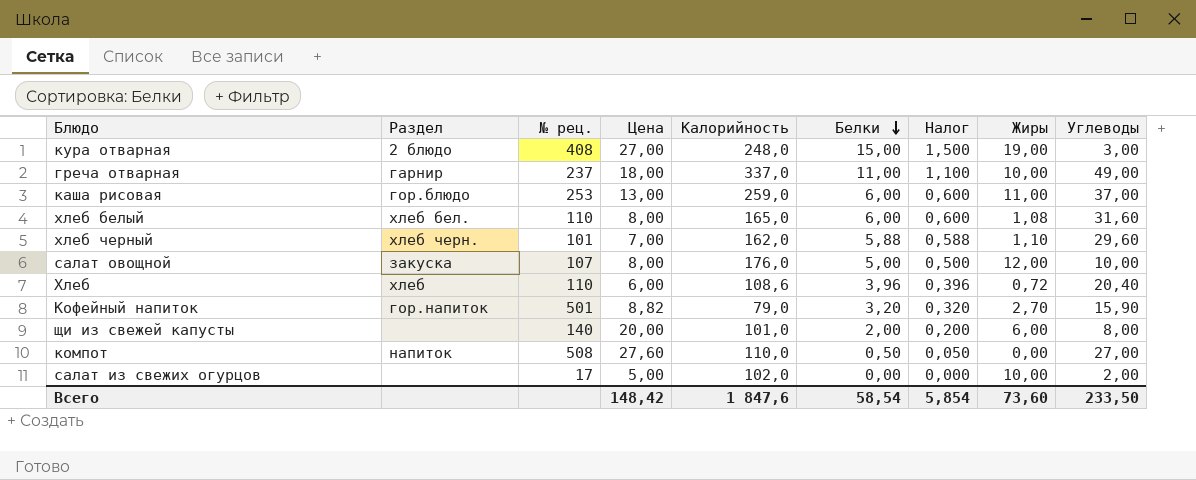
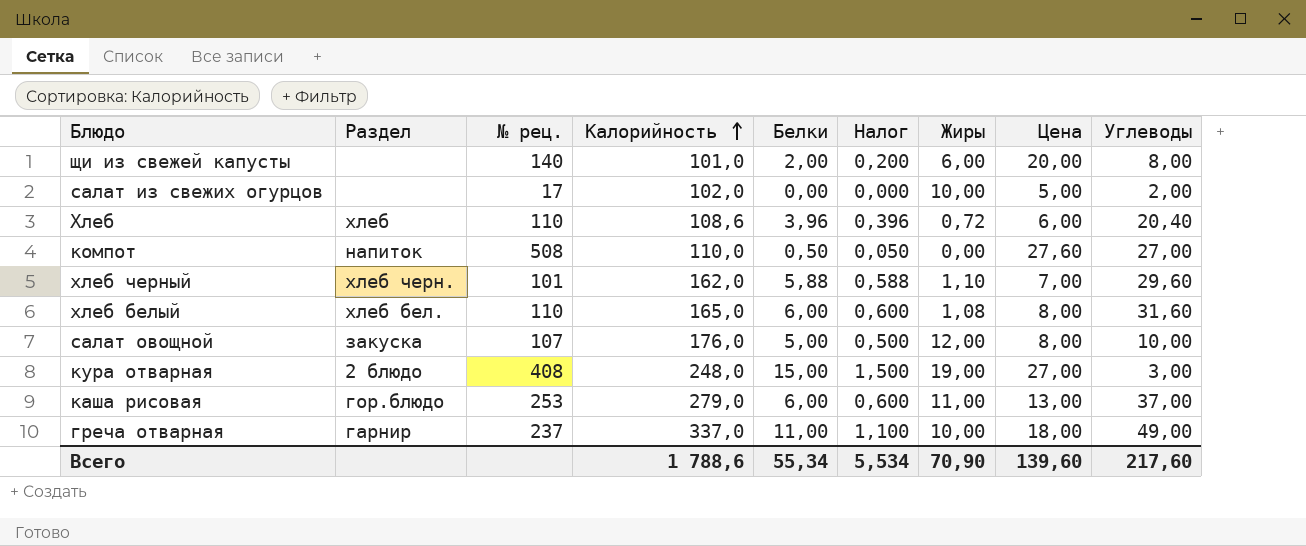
row order: Белки descending -> Калорийность ascending
column Цена | position: 4 -> 8
row Кофейный напиток: гор.напиток | 501 | 8,82 | 79,0 | 3,20 | 0,320 | 2,70 | 15,90 -> none
каша рисовая | Калорийность: 259,0 -> 279,0
Всего | Калорийность: 1 847,6 -> 1 788,6
Всего | Белки: 58,54 -> 55,34
Всего | Налог: 5,854 -> 5,534
Всего | Жиры: 73,60 -> 70,90
Всего | Цена: 148,42 -> 139,60
Всего | Углеводы: 233,50 -> 217,60

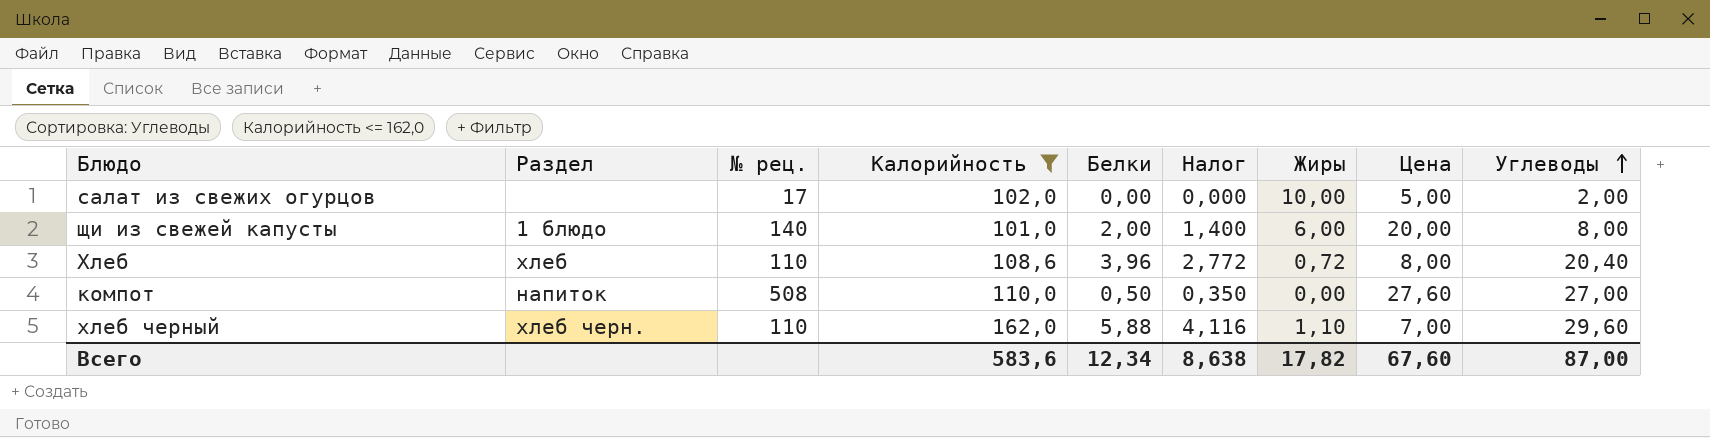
filter: none -> Калорийность <= 162,0
row order: Калорийность ascending -> Углеводы ascending
column Налог | formula: [Белки] * 0,1 -> [Белки] * 0,7
щи из свежей капусты | Раздел: none -> 1 блюдо
Хлеб | Цена: 6,00 -> 8,00
хлеб черный | № рец.: 101 -> 110
Всего | Калорийность: 1 788,6 -> 583,6
Всего | Белки: 55,34 -> 12,34
Всего | Налог: 5,534 -> 8,638
Всего | Жиры: 70,90 -> 17,82
Всего | Цена: 139,60 -> 67,60
Всего | Углеводы: 217,60 -> 87,00

